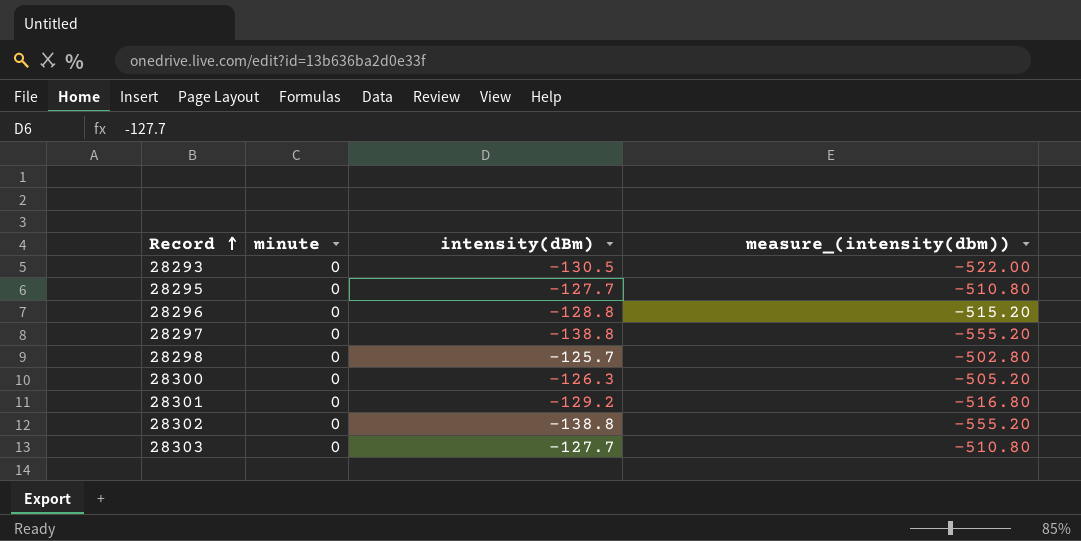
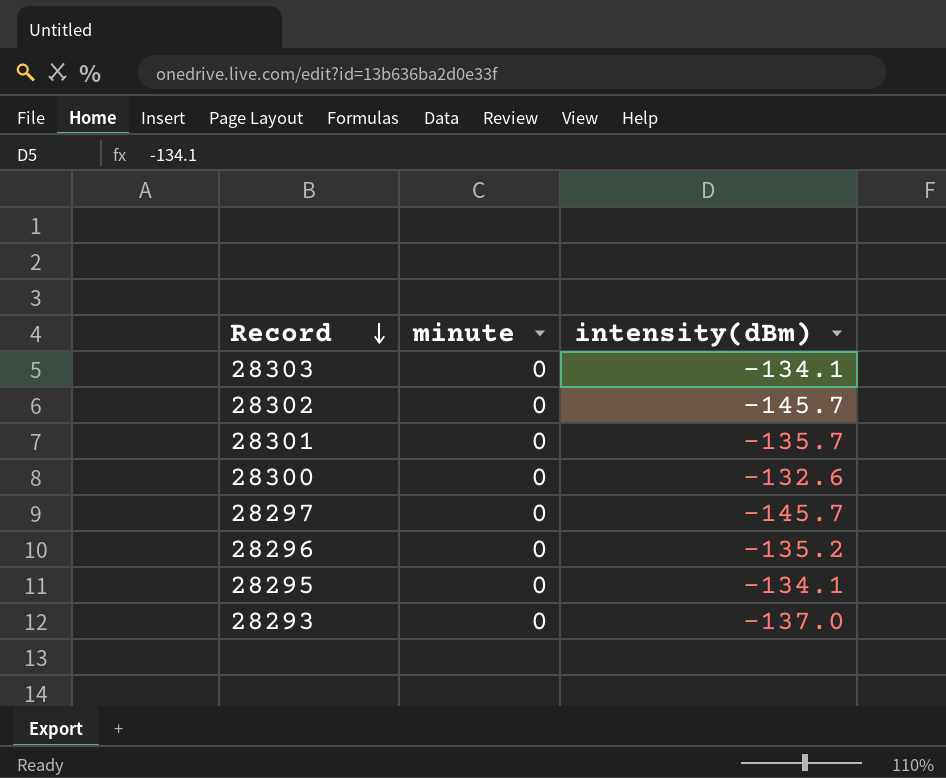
row order: Record ascending -> Record descending
column measure_(intensity(dbm)) | formula: [intensity(dBm)] * 4 -> none
row 28298: 0 | -125.7 | -502.80 -> none
28303 | intensity(dBm): -127.7 -> -134.1
28302 | intensity(dBm): -138.8 -> -145.7
28301 | intensity(dBm): -129.2 -> -135.7
28300 | intensity(dBm): -126.3 -> -132.6
28297 | intensity(dBm): -138.8 -> -145.7
28296 | intensity(dBm): -128.8 -> -135.2
28295 | intensity(dBm): -127.7 -> -134.1
28293 | intensity(dBm): -130.5 -> -137.0

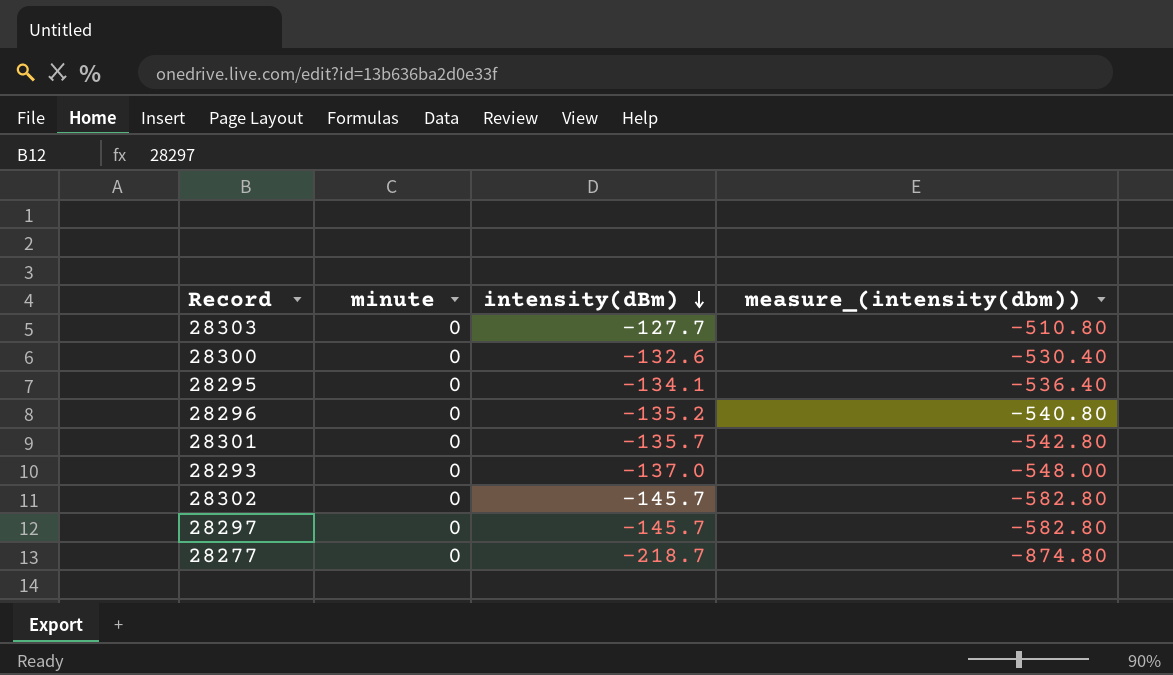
row order: Record descending -> intensity(dBm) descending
column measure_(intensity(dbm)) | formula: none -> [intensity(dBm)] * 4
28303 | intensity(dBm): -134.1 -> -127.7
row 28277: none -> 0 | -218.7 | -874.80

